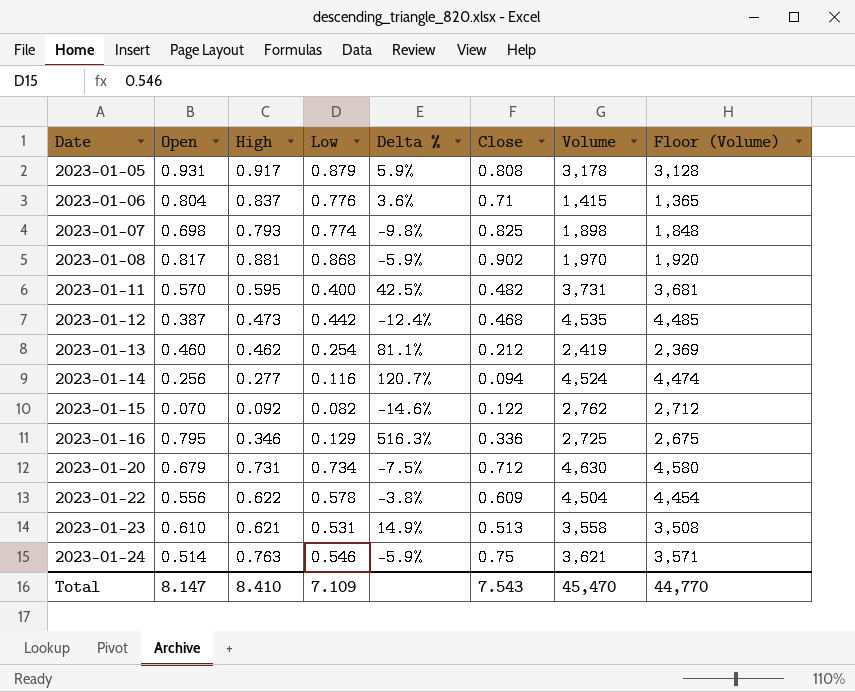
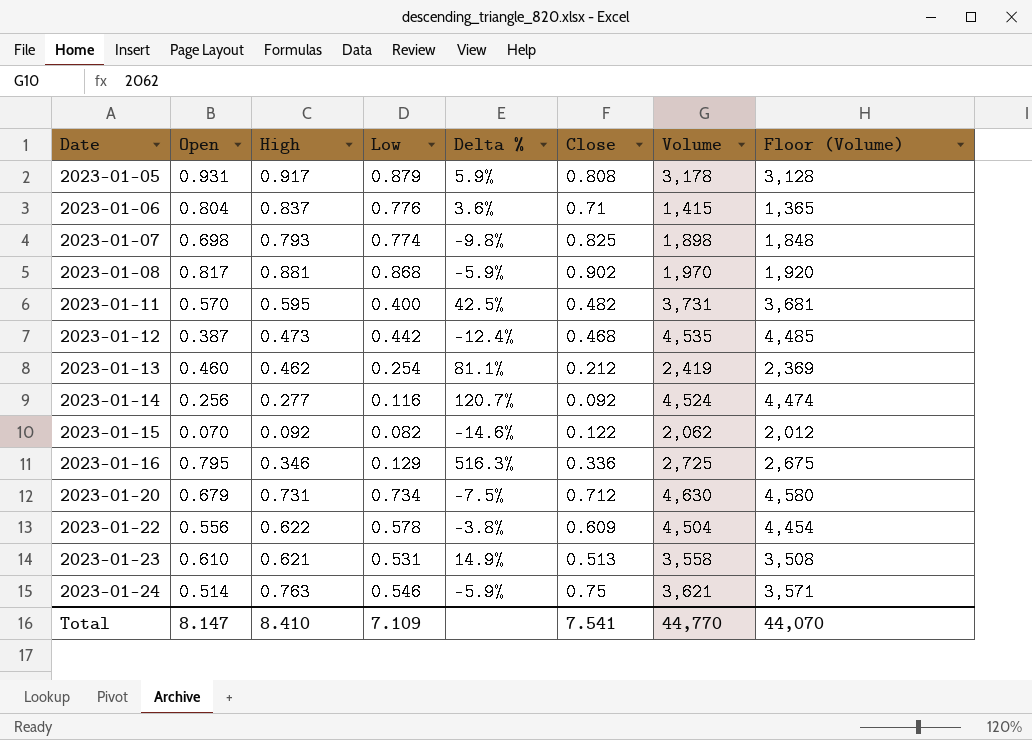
2023-01-14 | Close: 0.094 -> 0.092
2023-01-15 | Volume: 2,762 -> 2,062
2023-01-15 | Floor (Volume): 2,712 -> 2,012
Total | Close: 7.543 -> 7.541
Total | Volume: 45,470 -> 44,770
Total | Floor (Volume): 44,770 -> 44,070

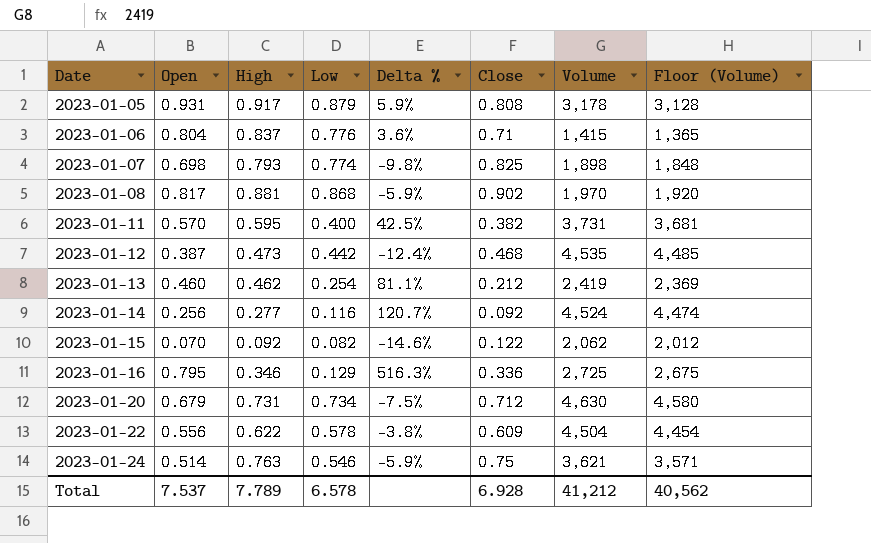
row 2023-01-23: 0.610 | 0.621 | 0.531 | 14.9% | 0.513 | 3,558 | 3,508 -> none
2023-01-11 | Close: 0.482 -> 0.382
Total | Open: 8.147 -> 7.537
Total | High: 8.410 -> 7.789
Total | Low: 7.109 -> 6.578
Total | Close: 7.541 -> 6.928
Total | Volume: 44,770 -> 41,212
Total | Floor (Volume): 44,070 -> 40,562

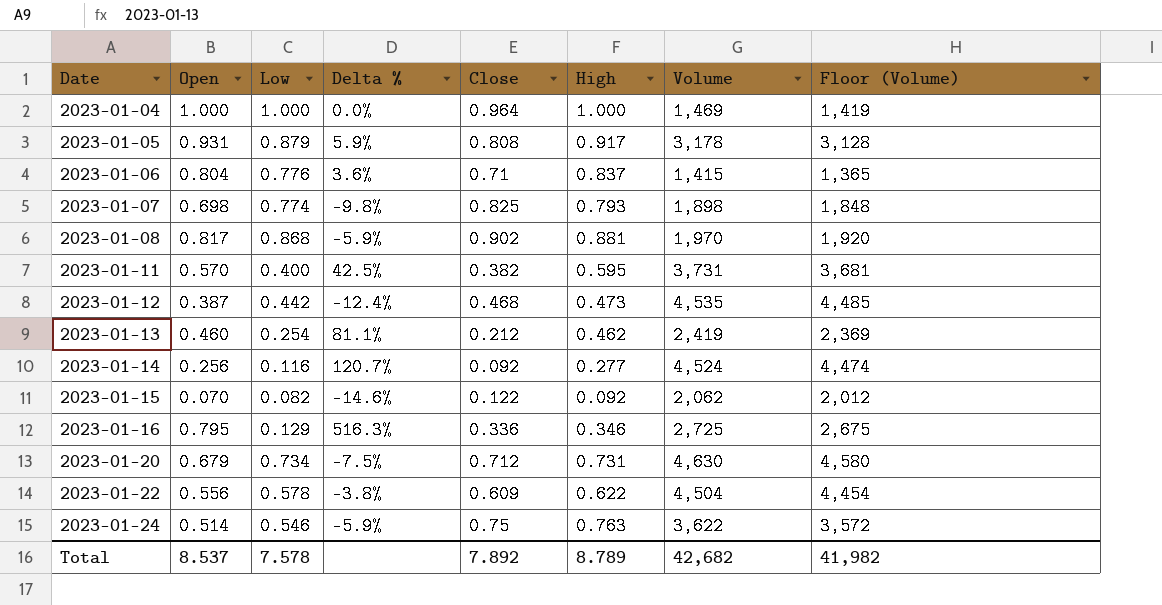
column High | position: 3 -> 6
row 2023-01-04: none -> 1.000 | 1.000 | 0.0% | 0.964 | 1.000 | 1,469 | 1,419
2023-01-24 | Volume: 3,621 -> 3,622
2023-01-24 | Floor (Volume): 3,571 -> 3,572
Total | Open: 7.537 -> 8.537
Total | Low: 6.578 -> 7.578
Total | Close: 6.928 -> 7.892
Total | High: 7.789 -> 8.789
Total | Volume: 41,212 -> 42,682
Total | Floor (Volume): 40,562 -> 41,982

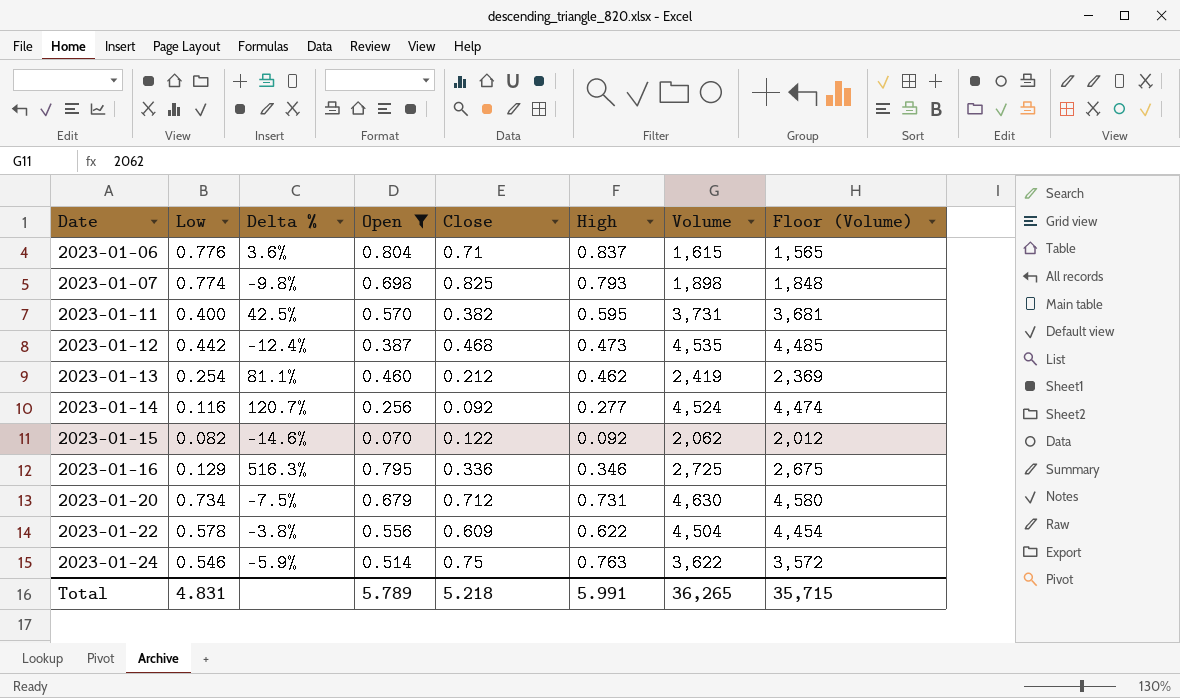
filter: none -> Open <= 0.804
column Open | position: 2 -> 4
2023-01-06 | Volume: 1,415 -> 1,615
2023-01-06 | Floor (Volume): 1,365 -> 1,565
Total | Low: 7.578 -> 4.831
Total | Open: 8.537 -> 5.789
Total | Close: 7.892 -> 5.218
Total | High: 8.789 -> 5.991
Total | Volume: 42,682 -> 36,265
Total | Floor (Volume): 41,982 -> 35,715

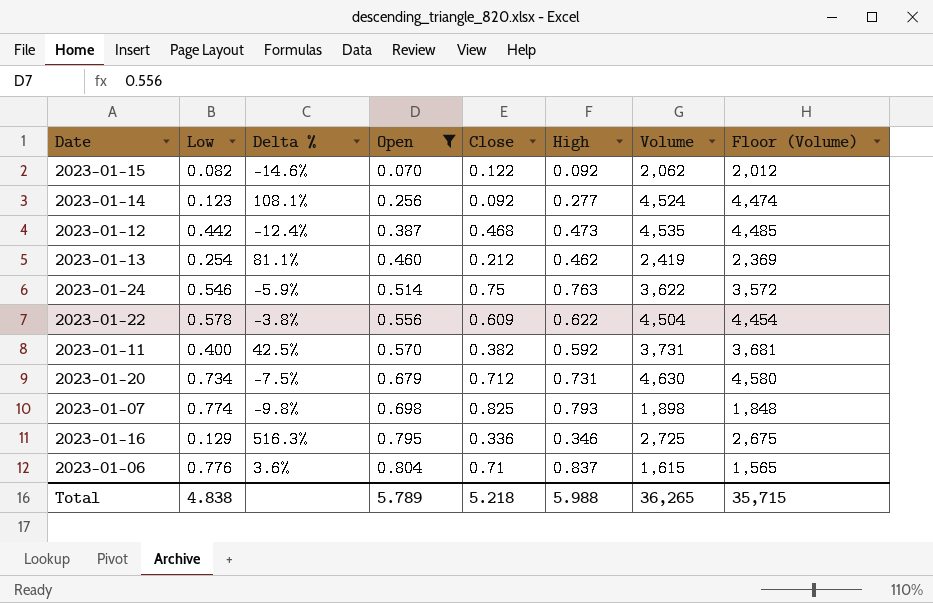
row order: Date ascending -> Open ascending
2023-01-14 | Low: 0.116 -> 0.123
2023-01-14 | Delta %: 120.7% -> 108.1%
2023-01-11 | High: 0.595 -> 0.592
Total | Low: 4.831 -> 4.838
Total | High: 5.991 -> 5.988

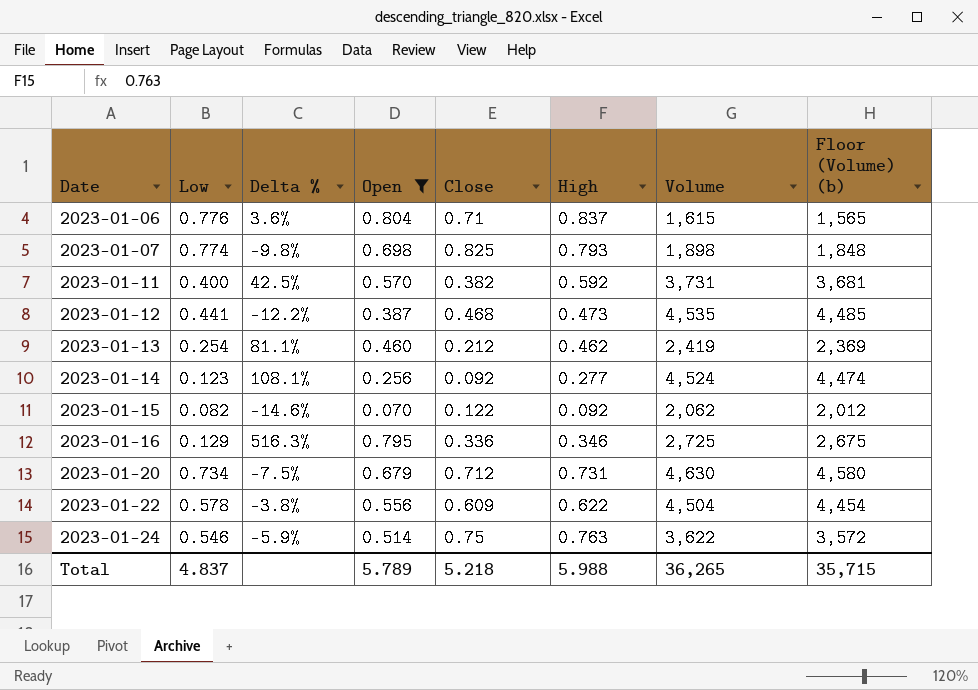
row order: Open ascending -> Date ascending
column name: Floor (Volume) -> Floor (Volume) (b)
2023-01-12 | Low: 0.442 -> 0.441
2023-01-12 | Delta %: -12.4% -> -12.2%
Total | Low: 4.838 -> 4.837

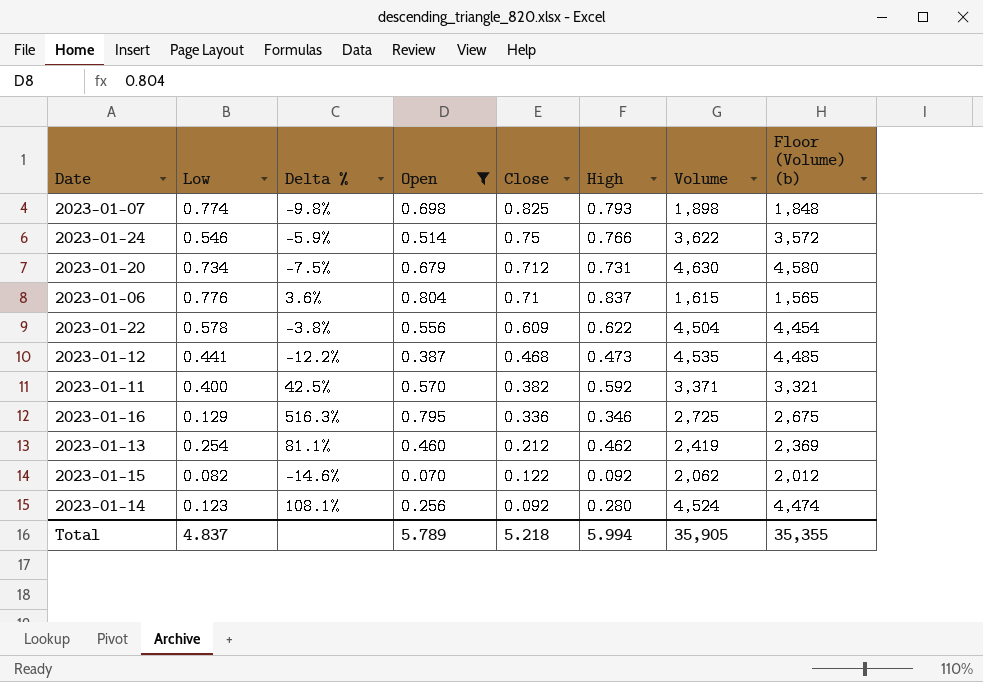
row order: Date ascending -> Close descending
2023-01-24 | High: 0.763 -> 0.766
2023-01-11 | Volume: 3,731 -> 3,371
2023-01-11 | Floor (Volume) (b): 3,681 -> 3,321
2023-01-14 | High: 0.277 -> 0.280
Total | High: 5.988 -> 5.994
Total | Volume: 36,265 -> 35,905
Total | Floor (Volume) (b): 35,715 -> 35,355

